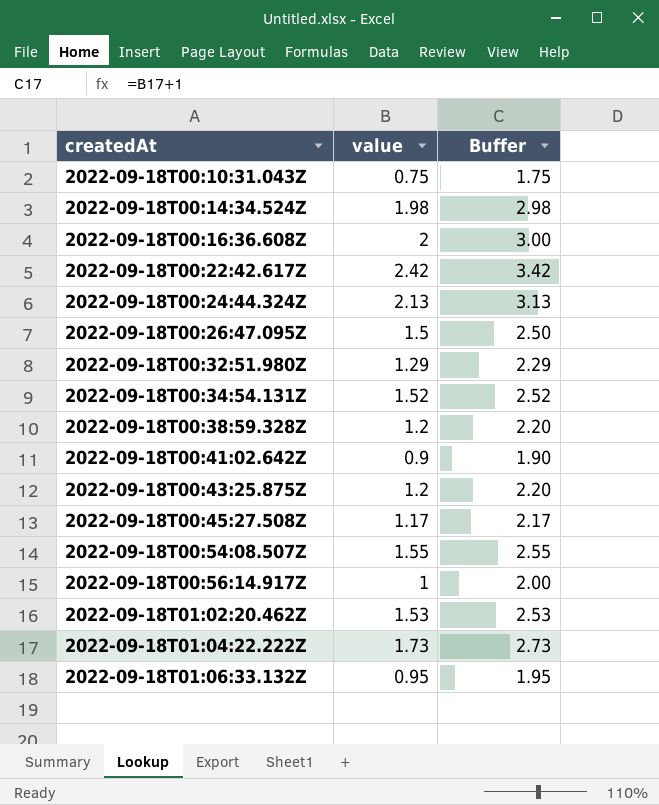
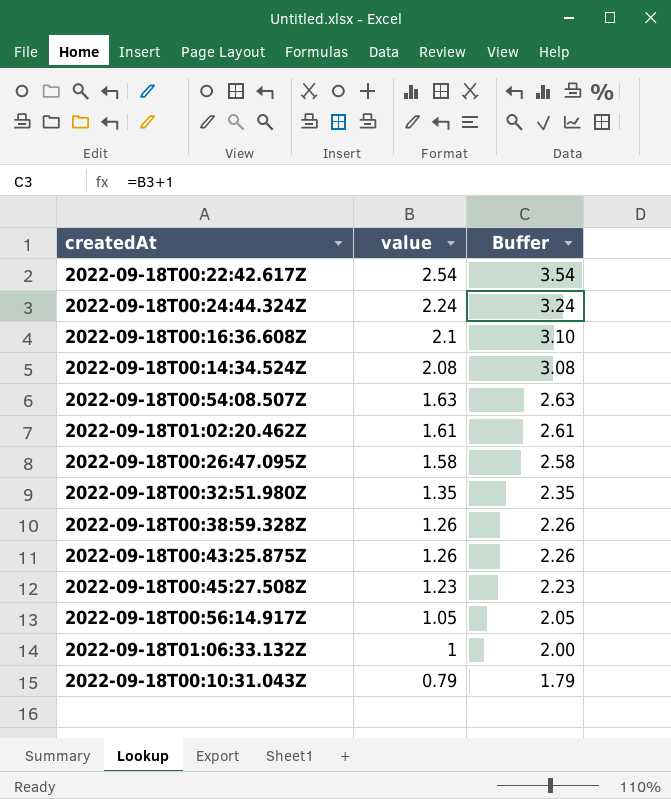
row order: createdAt ascending -> value descending
row 2022-09-18T00:34:54.131Z: 1.52 | 2.52 -> none
row 2022-09-18T00:41:02.642Z: 0.9 | 1.90 -> none
row 2022-09-18T01:04:22.222Z: 1.73 | 2.73 -> none
2022-09-18T00:22:42.617Z | value: 2.42 -> 2.54
2022-09-18T00:22:42.617Z | Buffer: 3.42 -> 3.54
2022-09-18T00:24:44.324Z | value: 2.13 -> 2.24
2022-09-18T00:24:44.324Z | Buffer: 3.13 -> 3.24
2022-09-18T00:16:36.608Z | value: 2 -> 2.1
2022-09-18T00:16:36.608Z | Buffer: 3.00 -> 3.10
2022-09-18T00:14:34.524Z | value: 1.98 -> 2.08
2022-09-18T00:14:34.524Z | Buffer: 2.98 -> 3.08
2022-09-18T00:54:08.507Z | value: 1.55 -> 1.63
2022-09-18T00:54:08.507Z | Buffer: 2.55 -> 2.63
2022-09-18T01:02:20.462Z | value: 1.53 -> 1.61
2022-09-18T01:02:20.462Z | Buffer: 2.53 -> 2.61
2022-09-18T00:26:47.095Z | value: 1.5 -> 1.58
2022-09-18T00:26:47.095Z | Buffer: 2.50 -> 2.58
2022-09-18T00:32:51.980Z | value: 1.29 -> 1.35
2022-09-18T00:32:51.980Z | Buffer: 2.29 -> 2.35
2022-09-18T00:38:59.328Z | value: 1.2 -> 1.26
2022-09-18T00:38:59.328Z | Buffer: 2.20 -> 2.26
2022-09-18T00:43:25.875Z | value: 1.2 -> 1.26
2022-09-18T00:43:25.875Z | Buffer: 2.20 -> 2.26
2022-09-18T00:45:27.508Z | value: 1.17 -> 1.23
2022-09-18T00:45:27.508Z | Buffer: 2.17 -> 2.23
2022-09-18T00:56:14.917Z | value: 1 -> 1.05
2022-09-18T00:56:14.917Z | Buffer: 2.00 -> 2.05
2022-09-18T01:06:33.132Z | value: 0.95 -> 1
2022-09-18T01:06:33.132Z | Buffer: 1.95 -> 2.00
2022-09-18T00:10:31.043Z | value: 0.75 -> 0.79
2022-09-18T00:10:31.043Z | Buffer: 1.75 -> 1.79

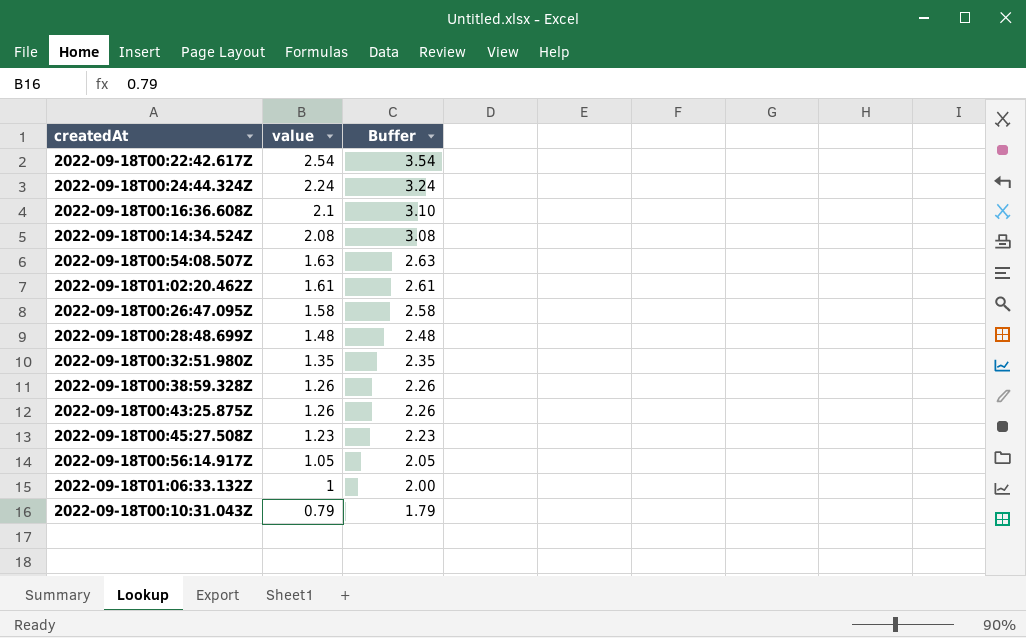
row 2022-09-18T00:28:48.699Z: none -> 1.48 | 2.48

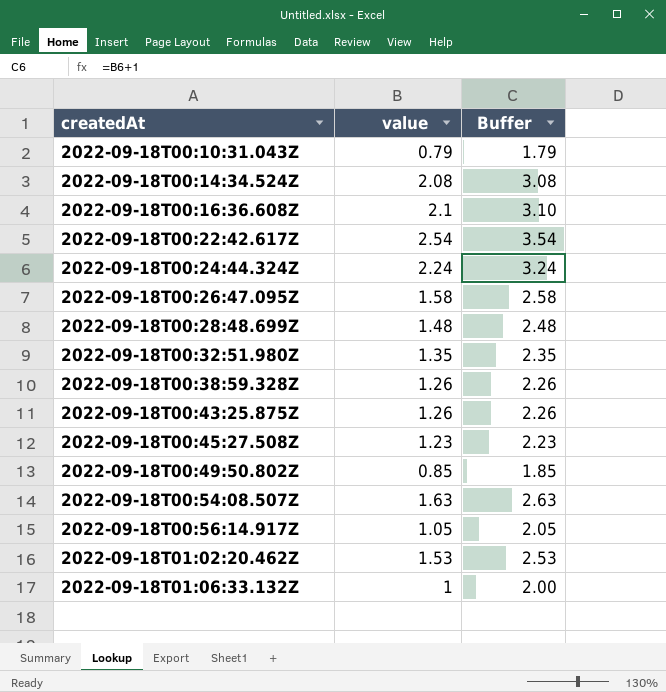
row order: value descending -> createdAt ascending
row 2022-09-18T00:49:50.802Z: none -> 0.85 | 1.85
2022-09-18T01:02:20.462Z | value: 1.61 -> 1.53
2022-09-18T01:02:20.462Z | Buffer: 2.61 -> 2.53

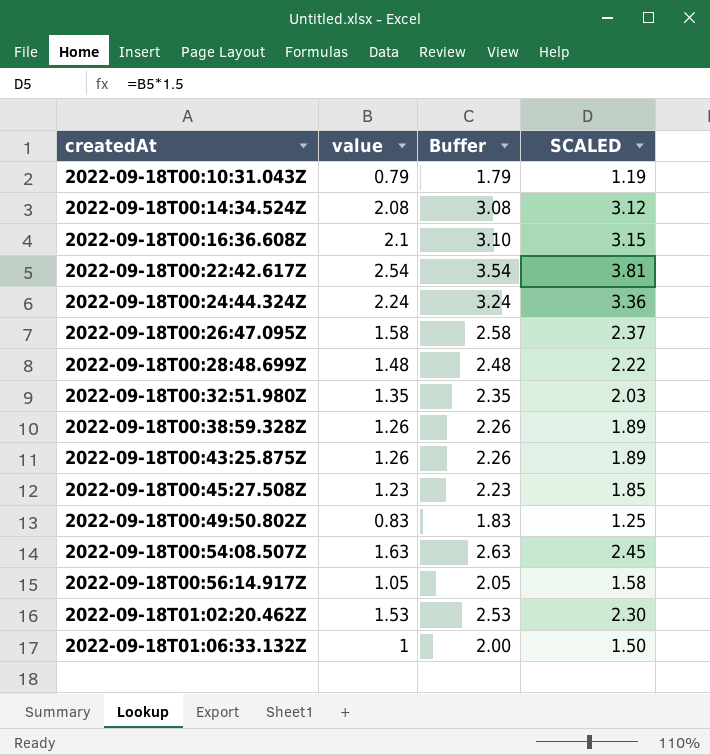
column SCALED | formula: none -> [value] * 1.5
2022-09-18T00:49:50.802Z | value: 0.85 -> 0.83
2022-09-18T00:49:50.802Z | Buffer: 1.85 -> 1.83

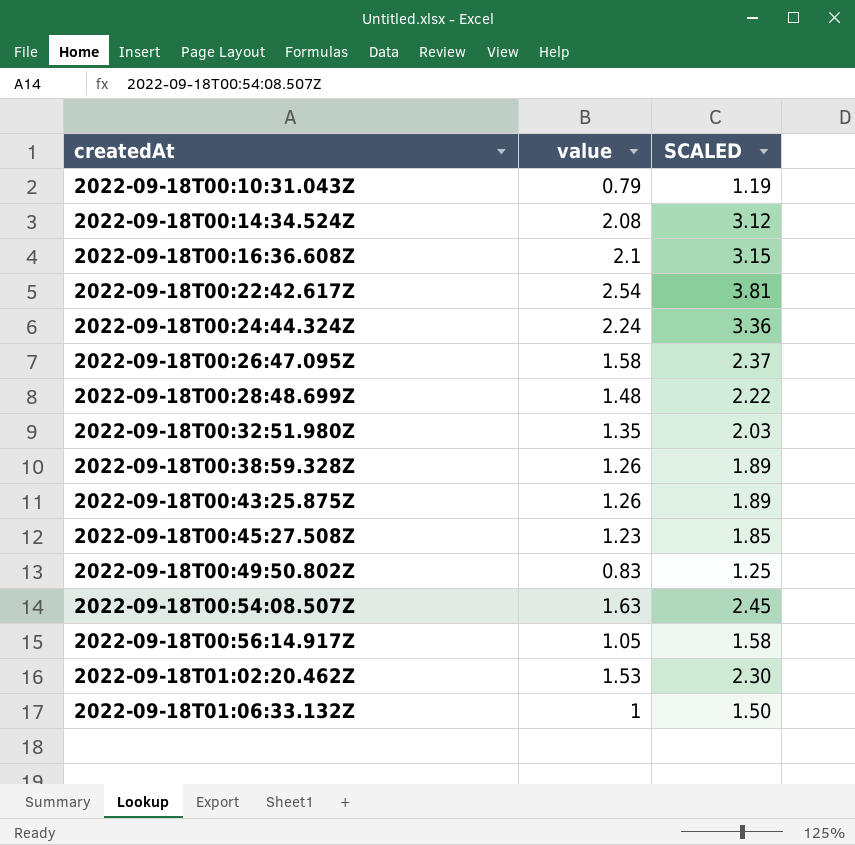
column Buffer | formula: [value] + 1 -> none

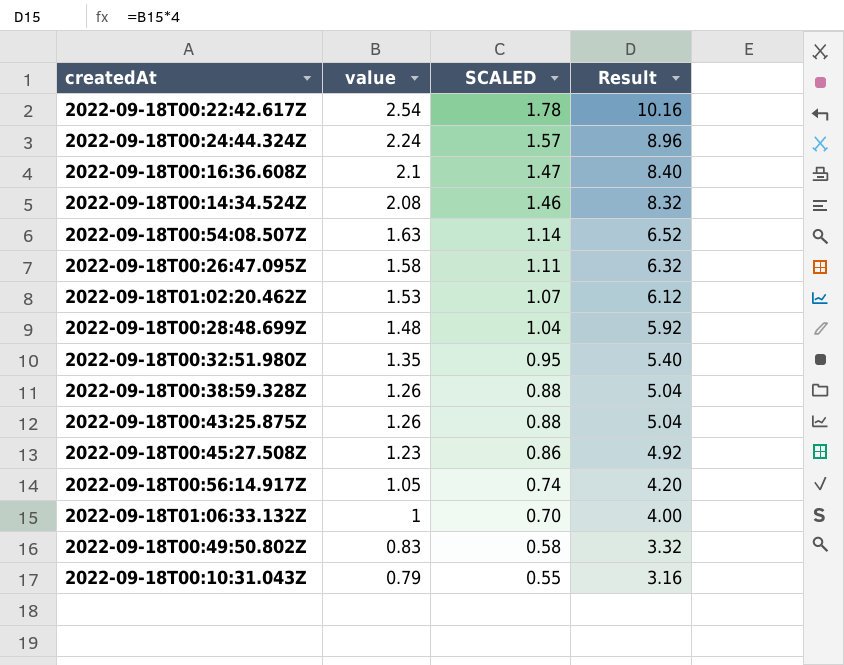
row order: createdAt ascending -> value descending
column SCALED | formula: [value] * 1.5 -> [value] * 0.7
column Result | formula: none -> [value] * 4

